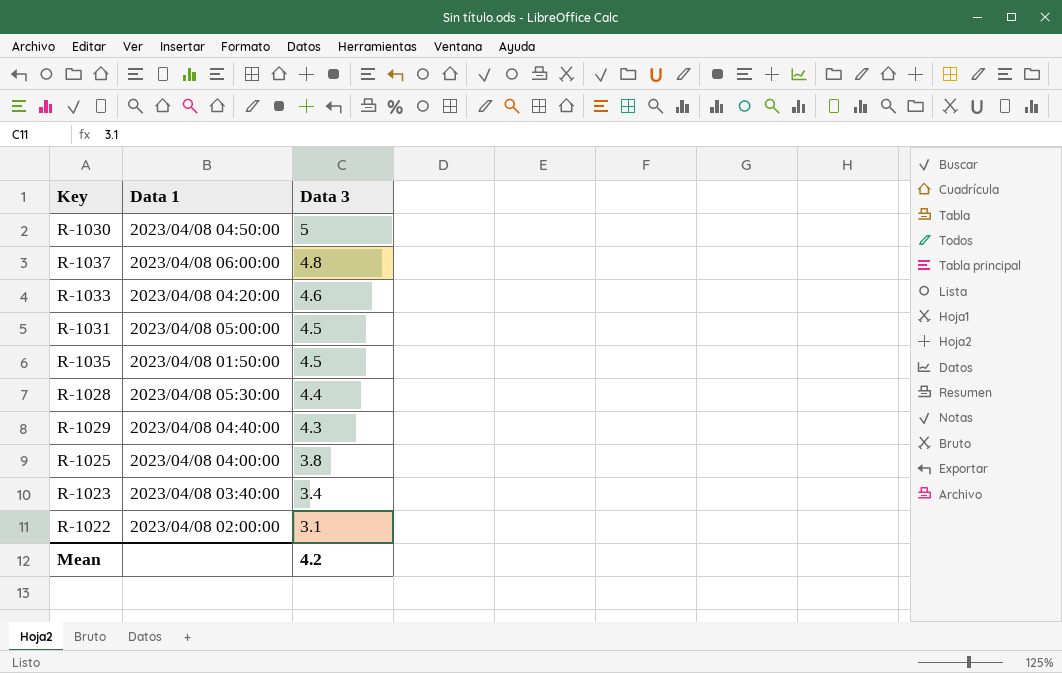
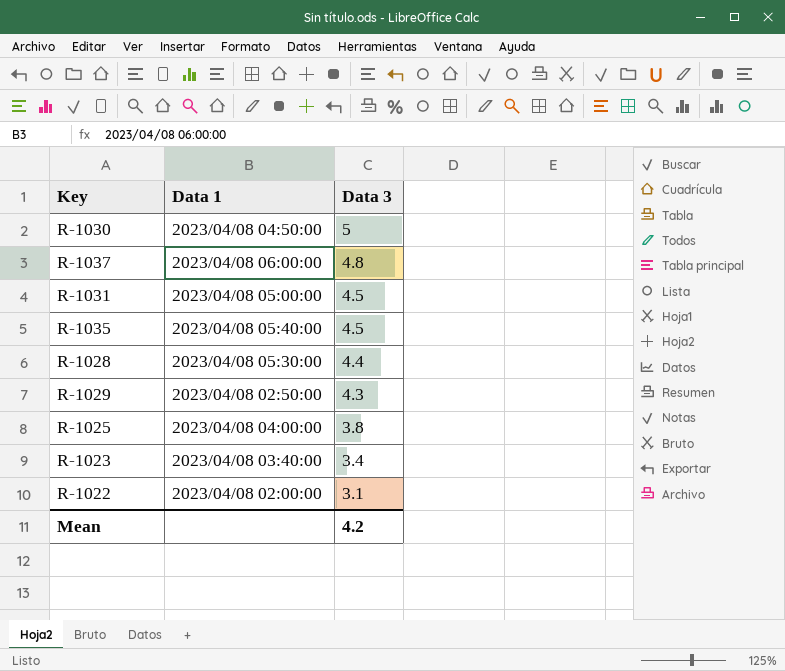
row R-1033: 2023/04/08 04:20:00 | 4.6 -> none
R-1035 | Data 1: 2023/04/08 01:50:00 -> 2023/04/08 05:40:00
R-1029 | Data 1: 2023/04/08 04:40:00 -> 2023/04/08 02:50:00

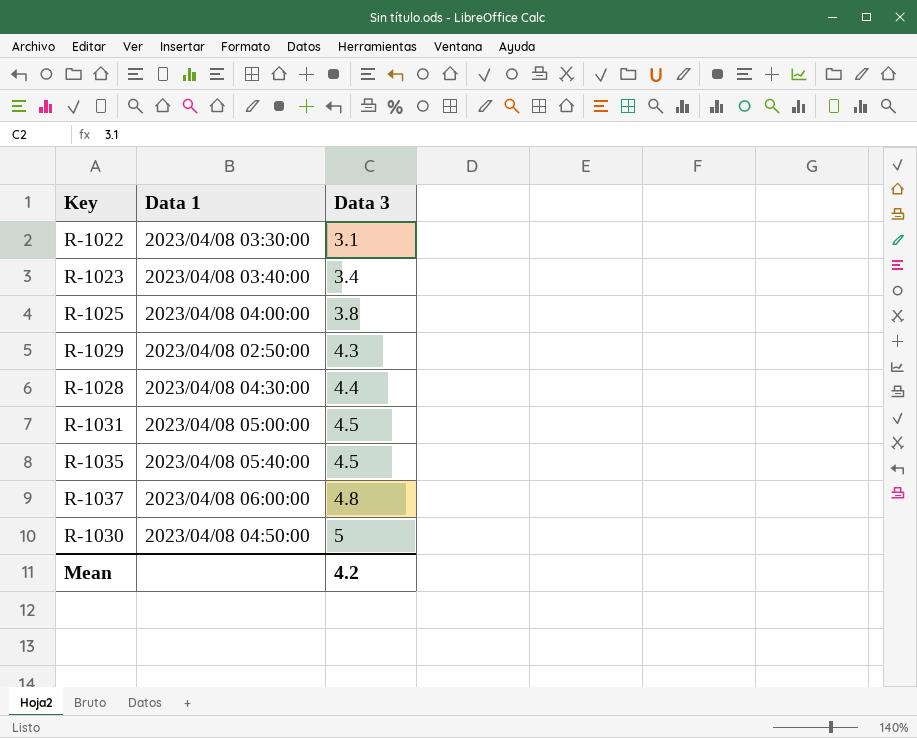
row order: Data 3 descending -> Data 3 ascending
R-1022 | Data 1: 2023/04/08 02:00:00 -> 2023/04/08 03:30:00
R-1028 | Data 1: 2023/04/08 05:30:00 -> 2023/04/08 04:30:00

